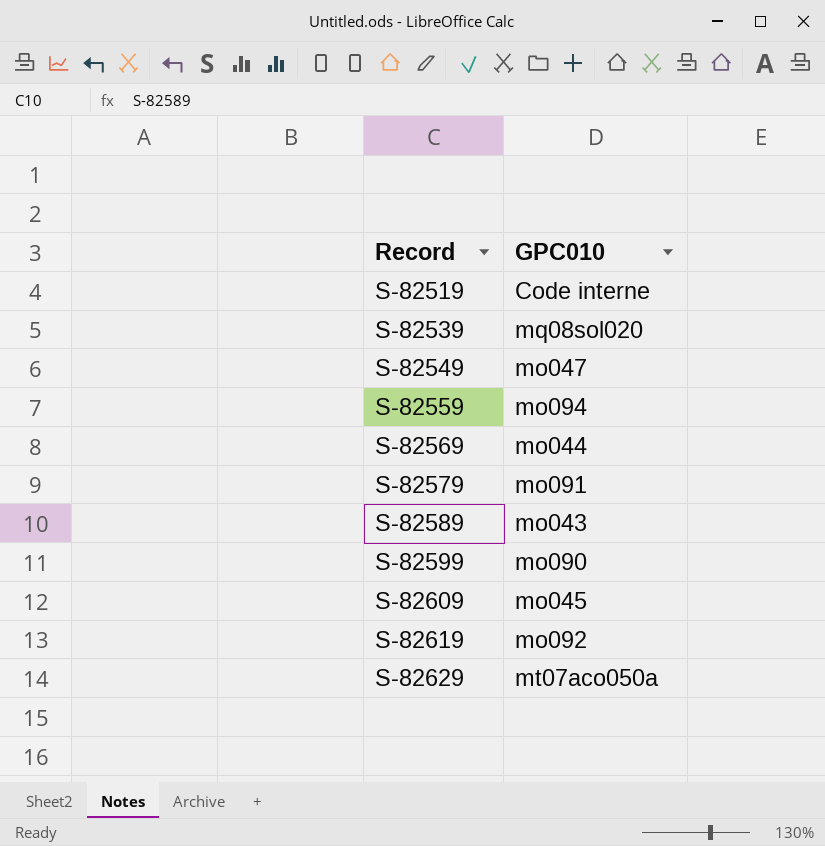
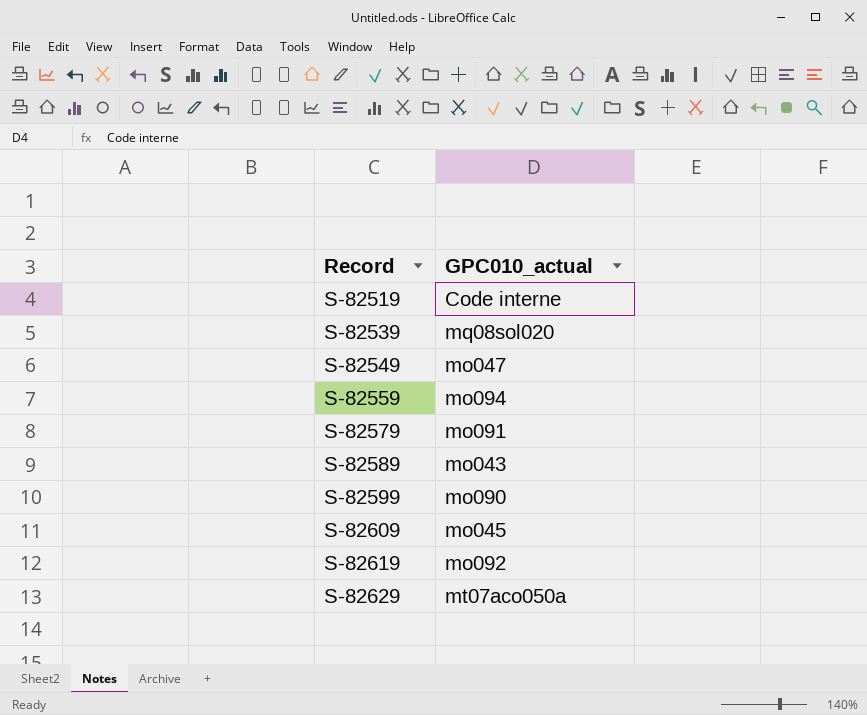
column name: GPC010 -> GPC010_actual
row S-82569: mo044 -> none

